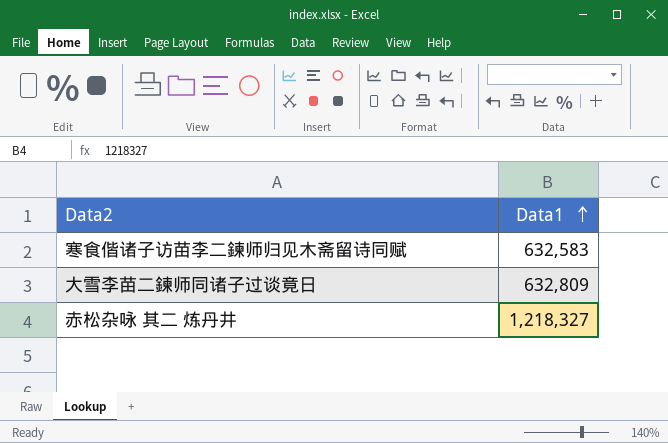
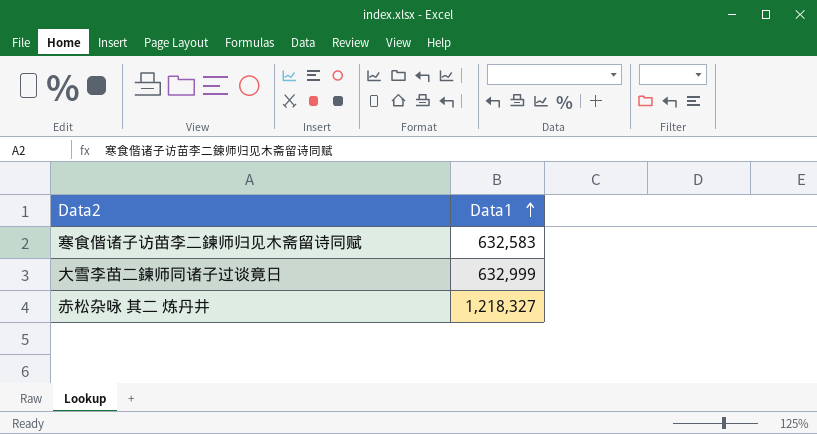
大雪李苗二鍊师同诸子过谈竟日 | Data1: 632,809 -> 632,999

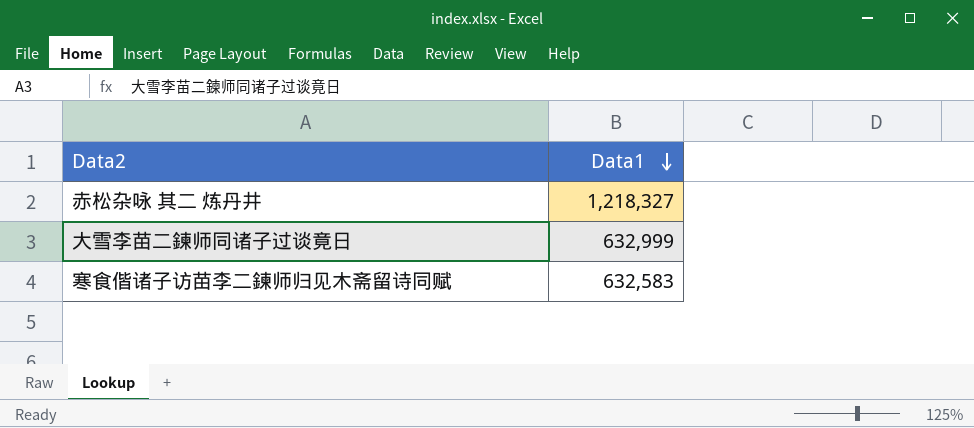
row order: Data1 ascending -> Data1 descending

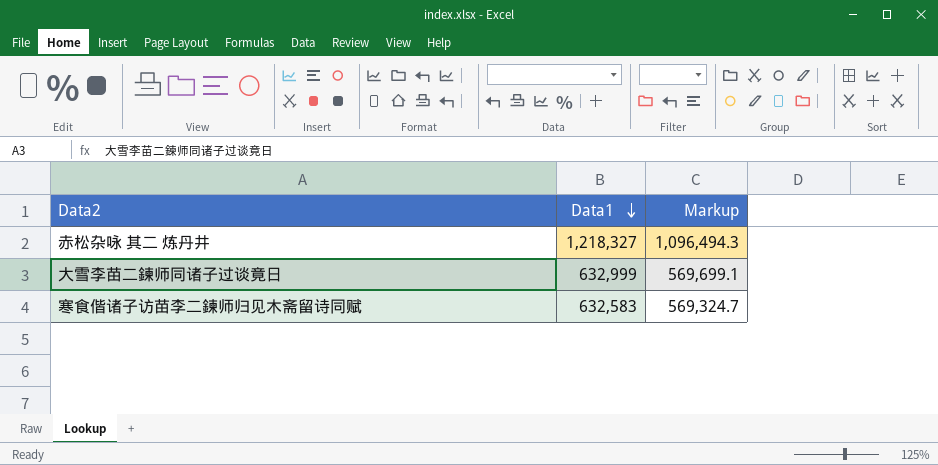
column Markup | formula: none -> [Data1] * 0.9

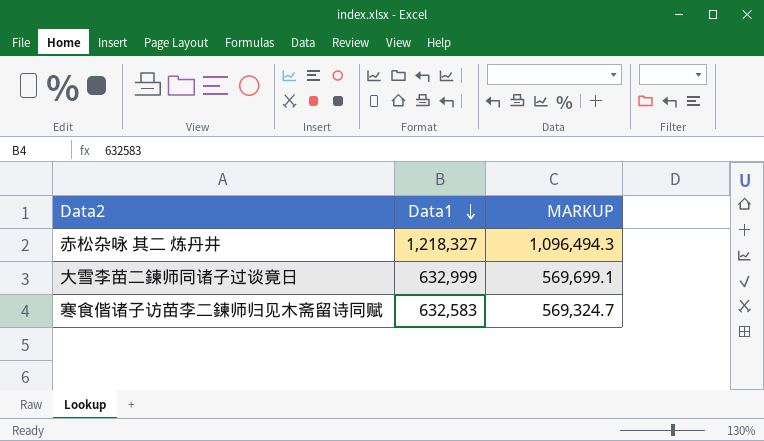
column name: Markup -> MARKUP

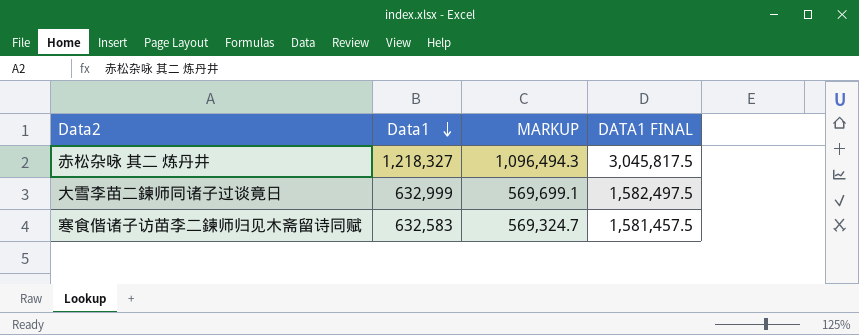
column DATA1 FINAL | formula: none -> [Data1] * 2.5

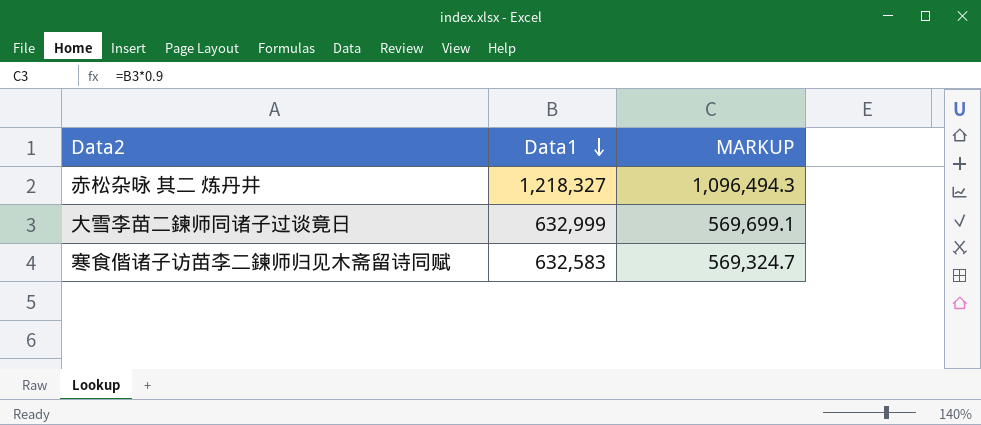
column DATA1 FINAL | formula: [Data1] * 2.5 -> none

